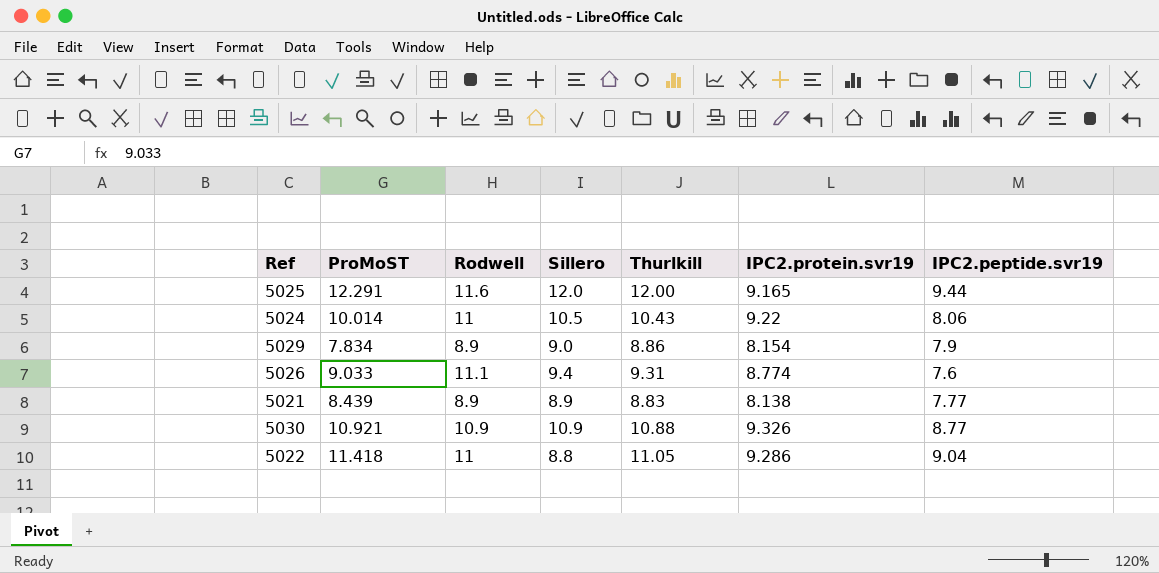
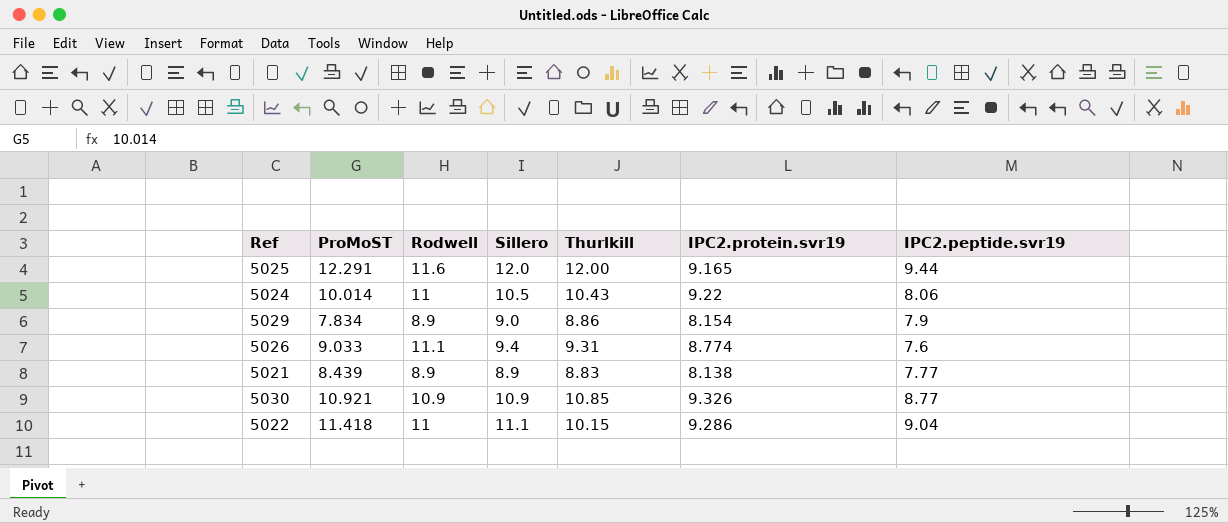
5030 | Thurlkill: 10.88 -> 10.85
5022 | Sillero: 8.8 -> 11.1
5022 | Thurlkill: 11.05 -> 10.15

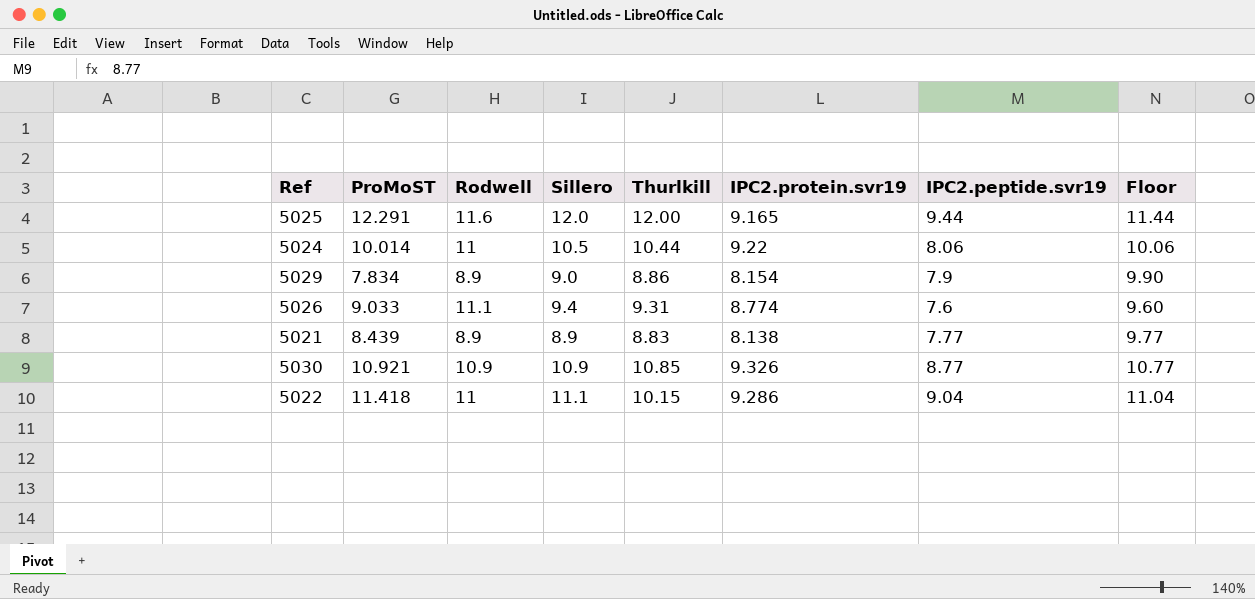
column Floor | formula: none -> [IPC2.peptide.svr19] + 2
5024 | Thurlkill: 10.43 -> 10.44

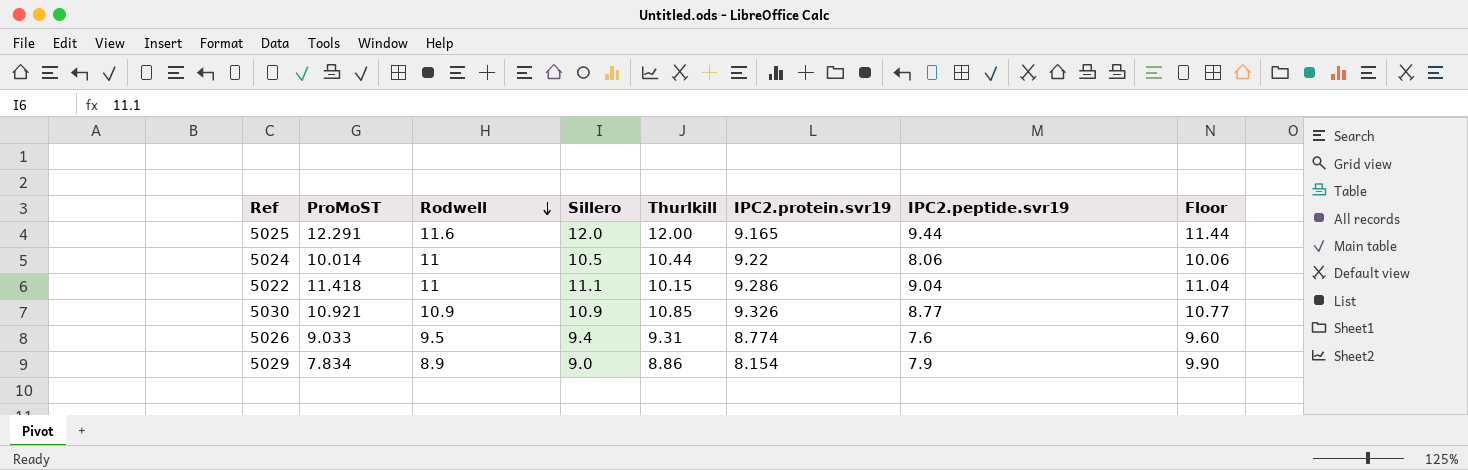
row order: none -> Rodwell descending
row 5021: 8.439 | 8.9 | 8.9 | 8.83 | 8.138 | 7.77 | 9.77 -> none
5026 | Rodwell: 11.1 -> 9.5

